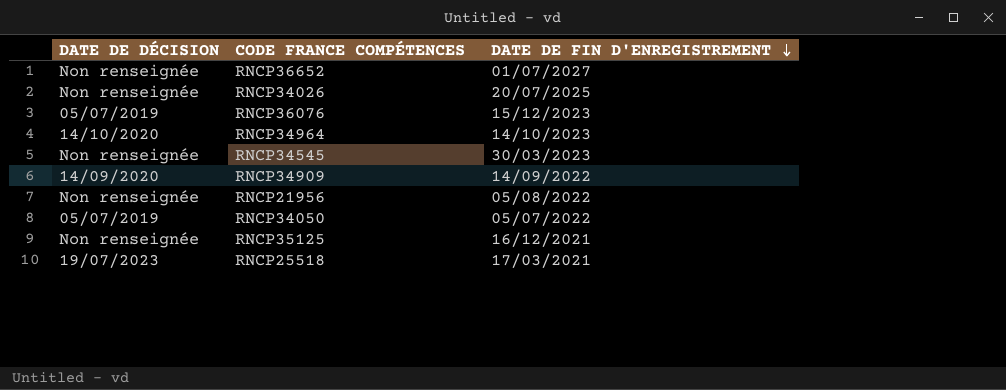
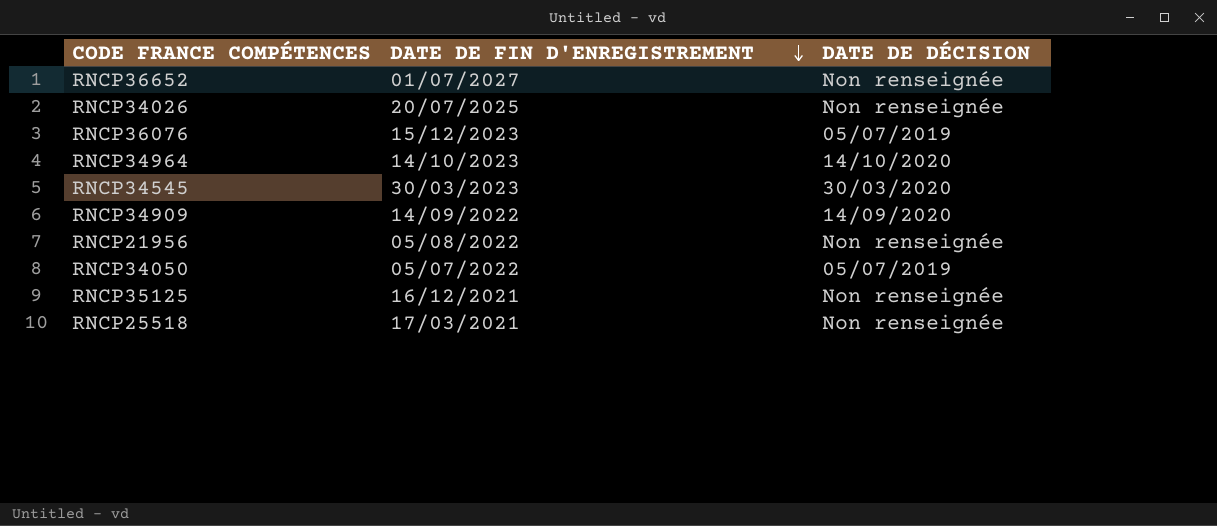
column DATE DE DÉCISION | position: 1 -> 3
RNCP34545 | DATE DE DÉCISION: Non renseignée -> 30/03/2020
RNCP25518 | DATE DE DÉCISION: 19/07/2023 -> Non renseignée

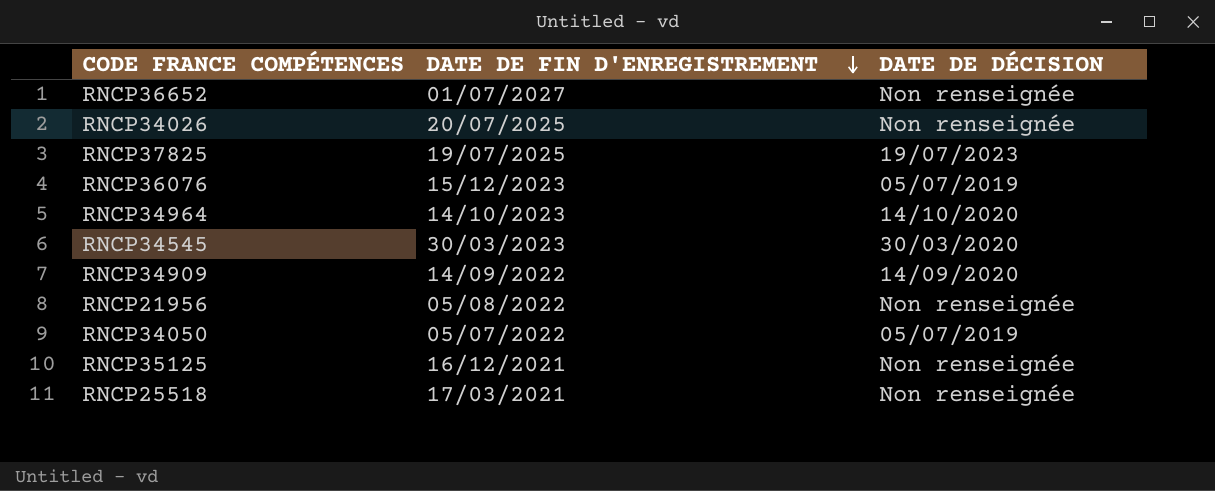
row RNCP37825: none -> 19/07/2025 | 19/07/2023

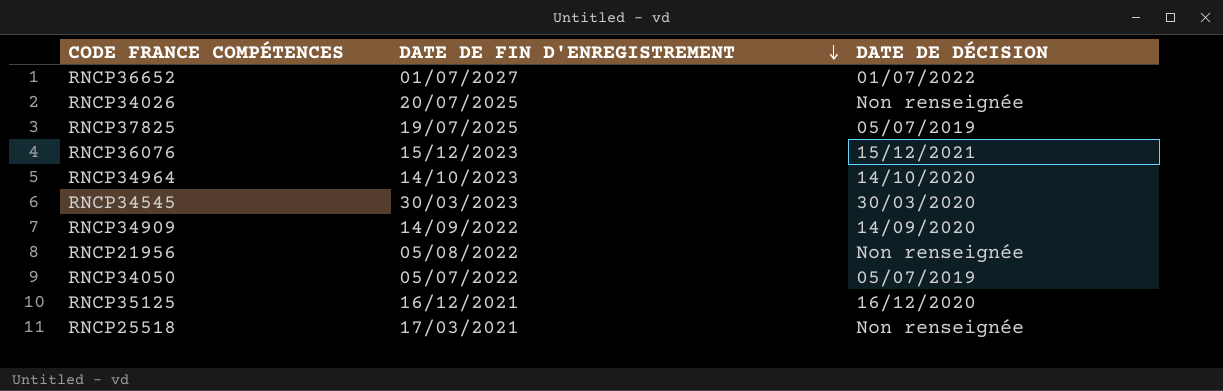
RNCP36652 | DATE DE DÉCISION: Non renseignée -> 01/07/2022
RNCP37825 | DATE DE DÉCISION: 19/07/2023 -> 05/07/2019
RNCP36076 | DATE DE DÉCISION: 05/07/2019 -> 15/12/2021
RNCP35125 | DATE DE DÉCISION: Non renseignée -> 16/12/2020

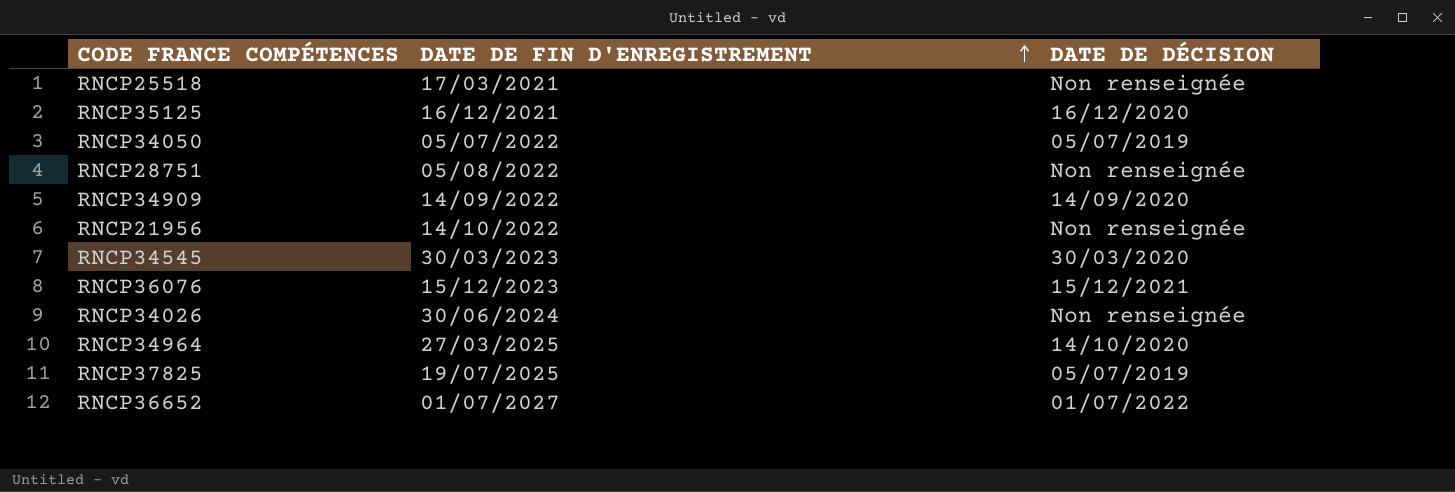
row order: DATE DE FIN D'ENREGISTREMENT descending -> DATE DE FIN D'ENREGISTREMENT ascending
row RNCP28751: none -> 05/08/2022 | Non renseignée
RNCP21956 | DATE DE FIN D'ENREGISTREMENT: 05/08/2022 -> 14/10/2022
RNCP34026 | DATE DE FIN D'ENREGISTREMENT: 20/07/2025 -> 30/06/2024
RNCP34964 | DATE DE FIN D'ENREGISTREMENT: 14/10/2023 -> 27/03/2025

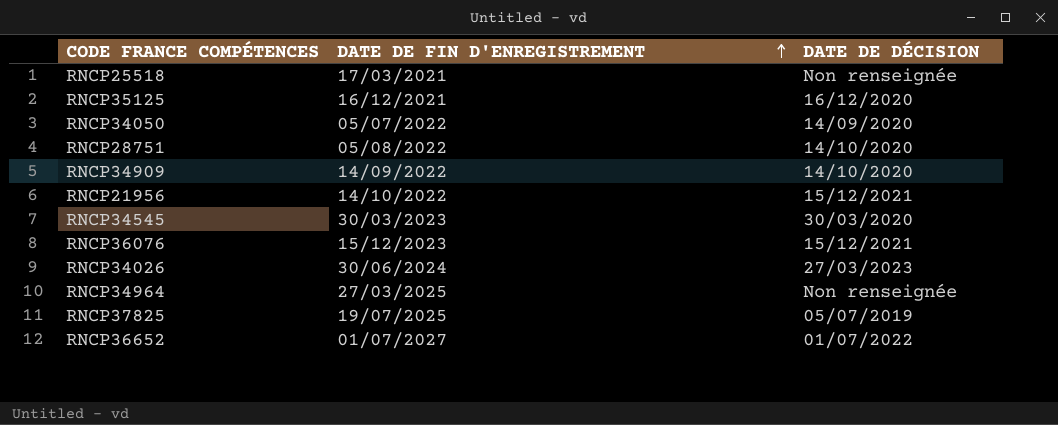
RNCP34050 | DATE DE DÉCISION: 05/07/2019 -> 14/09/2020
RNCP28751 | DATE DE DÉCISION: Non renseignée -> 14/10/2020
RNCP34909 | DATE DE DÉCISION: 14/09/2020 -> 14/10/2020
RNCP21956 | DATE DE DÉCISION: Non renseignée -> 15/12/2021
RNCP34026 | DATE DE DÉCISION: Non renseignée -> 27/03/2023
RNCP34964 | DATE DE DÉCISION: 14/10/2020 -> Non renseignée

